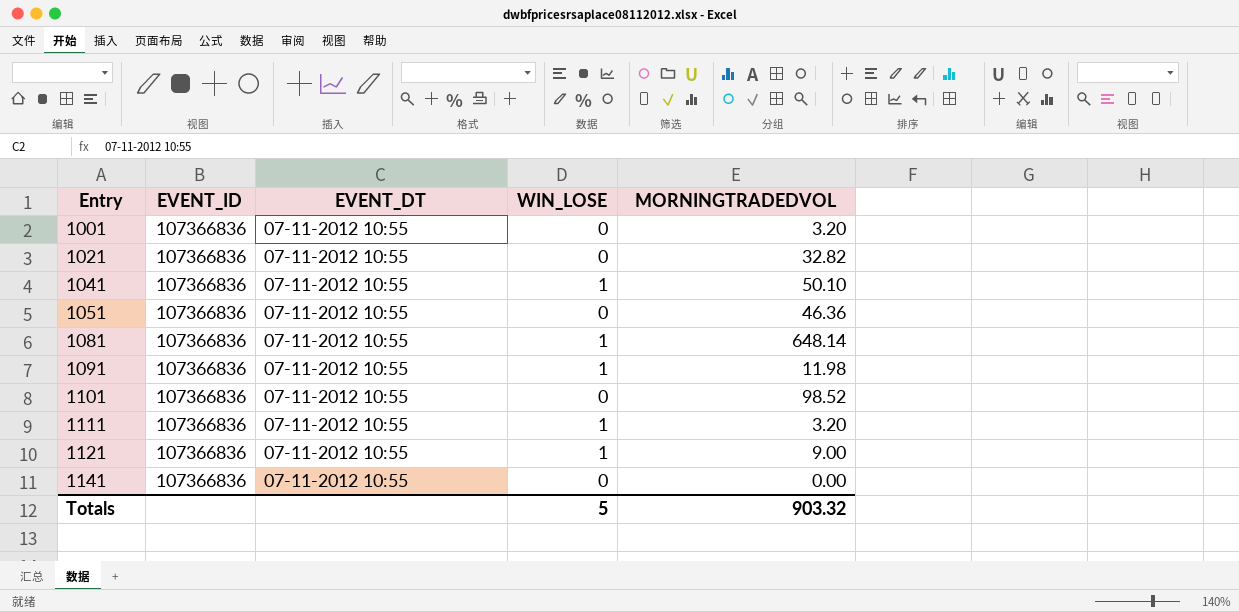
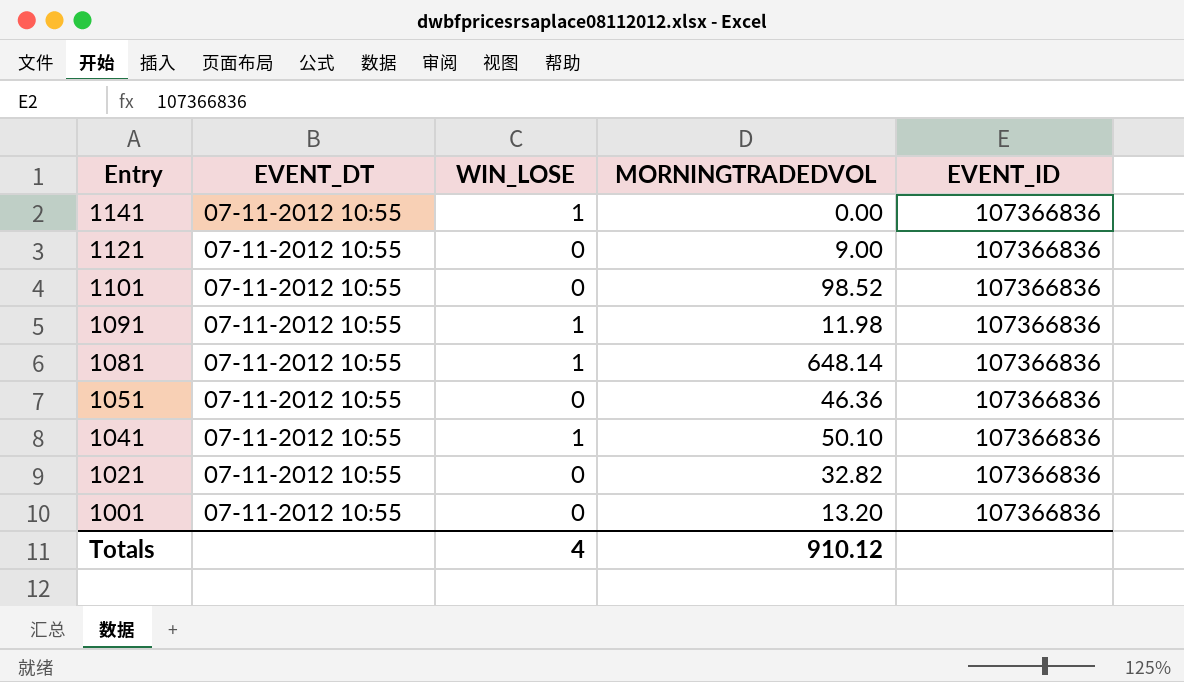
row order: Entry ascending -> Entry descending
column EVENT_ID | position: 2 -> 5
row 1111: 107366836 | 07-11-2012 10:55 | 1 | 3.20 -> none
1141 | WIN_LOSE: 0 -> 1
1121 | WIN_LOSE: 1 -> 0
1001 | MORNINGTRADEDVOL: 3.20 -> 13.20
Totals | WIN_LOSE: 5 -> 4
Totals | MORNINGTRADEDVOL: 903.32 -> 910.12

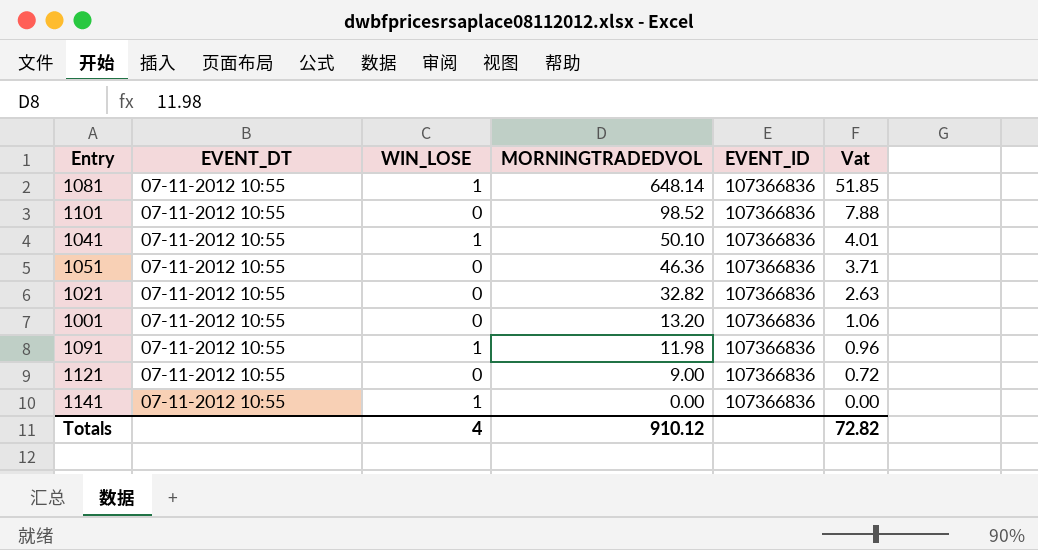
row order: Entry descending -> MORNINGTRADEDVOL descending
column Vat | formula: none -> [MORNINGTRADEDVOL] * 0.08

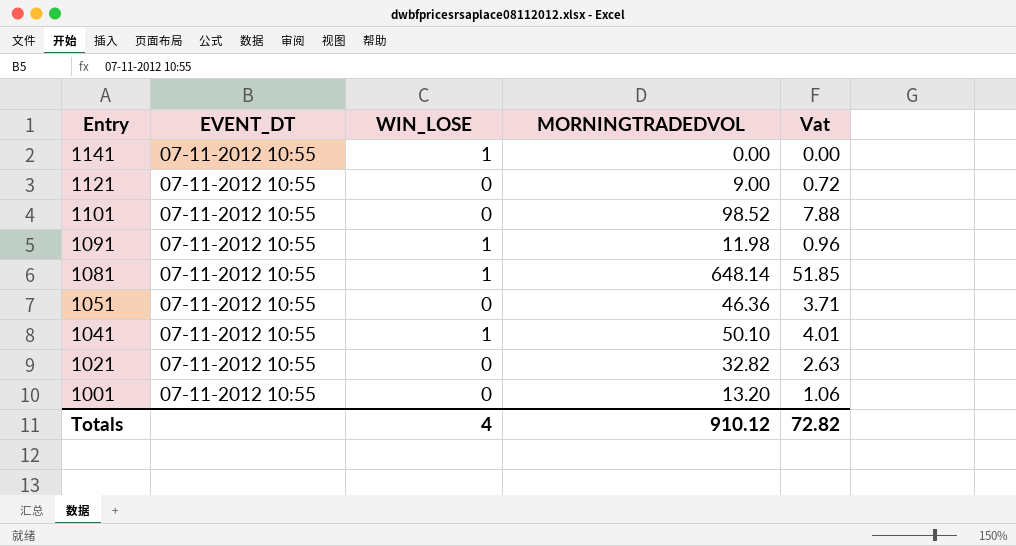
row order: MORNINGTRADEDVOL descending -> Entry descending
column EVENT_ID | position: 5 -> none

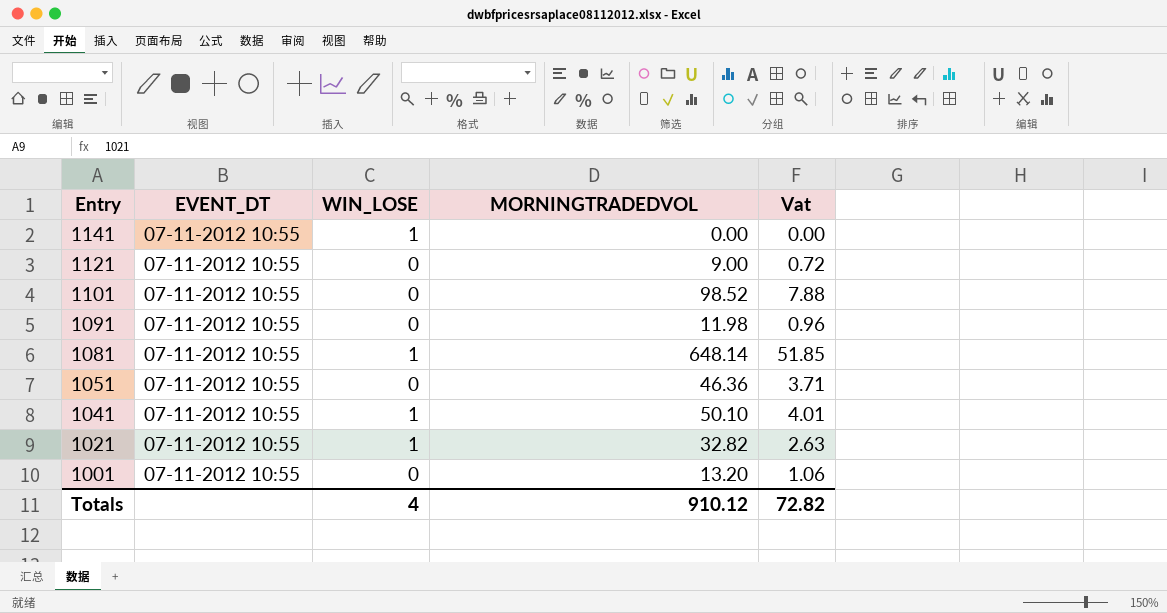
1091 | WIN_LOSE: 1 -> 0
1021 | WIN_LOSE: 0 -> 1

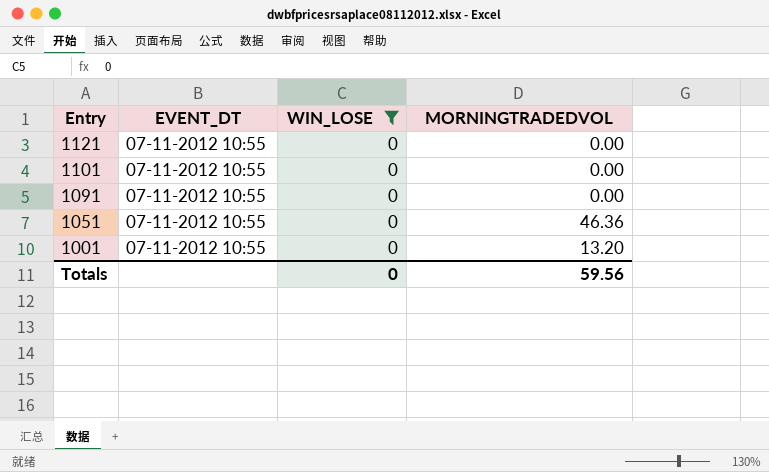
filter: none -> WIN_LOSE = 0
column Vat | formula: [MORNINGTRADEDVOL] * 0.08 -> none
1121 | MORNINGTRADEDVOL: 9.00 -> 0.00
1101 | MORNINGTRADEDVOL: 98.52 -> 0.00
1091 | MORNINGTRADEDVOL: 11.98 -> 0.00
Totals | WIN_LOSE: 4 -> 0
Totals | MORNINGTRADEDVOL: 910.12 -> 59.56

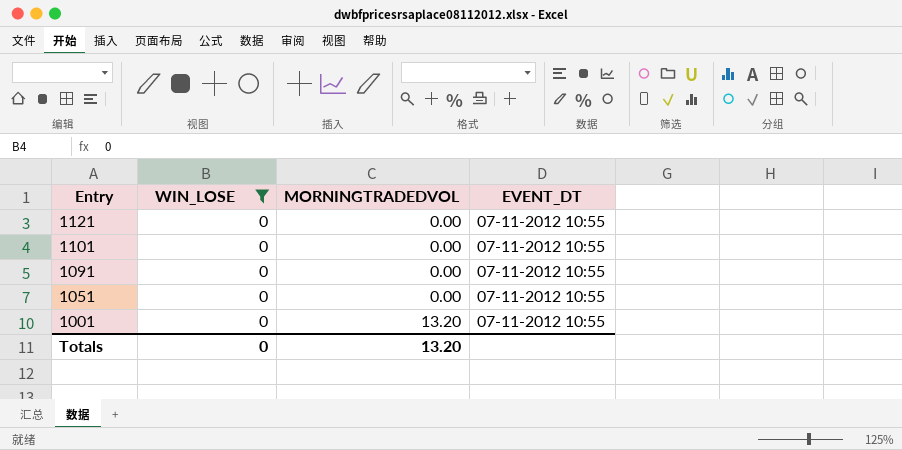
column EVENT_DT | position: 2 -> 4
1051 | MORNINGTRADEDVOL: 46.36 -> 0.00
Totals | MORNINGTRADEDVOL: 59.56 -> 13.20

